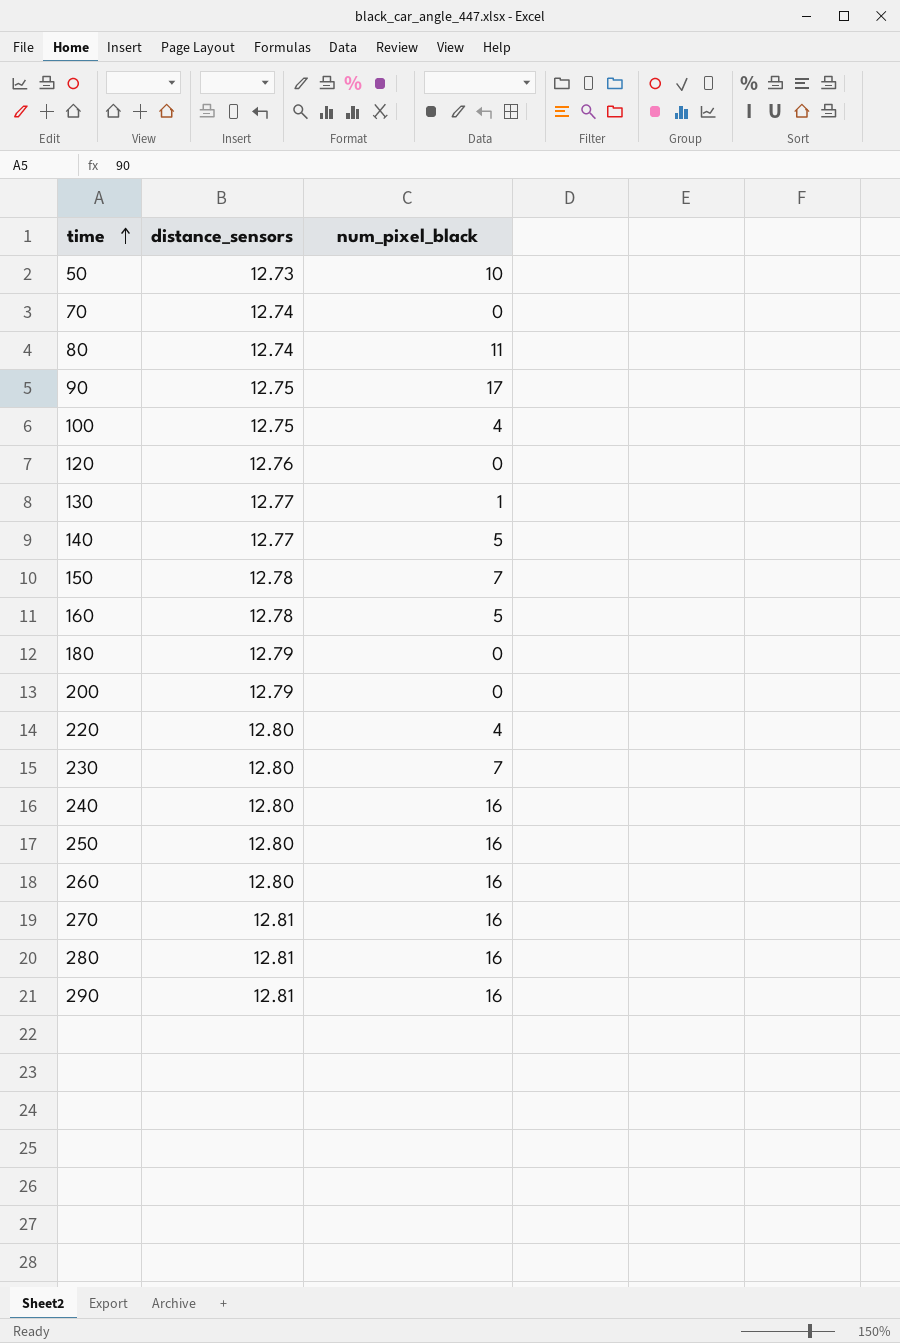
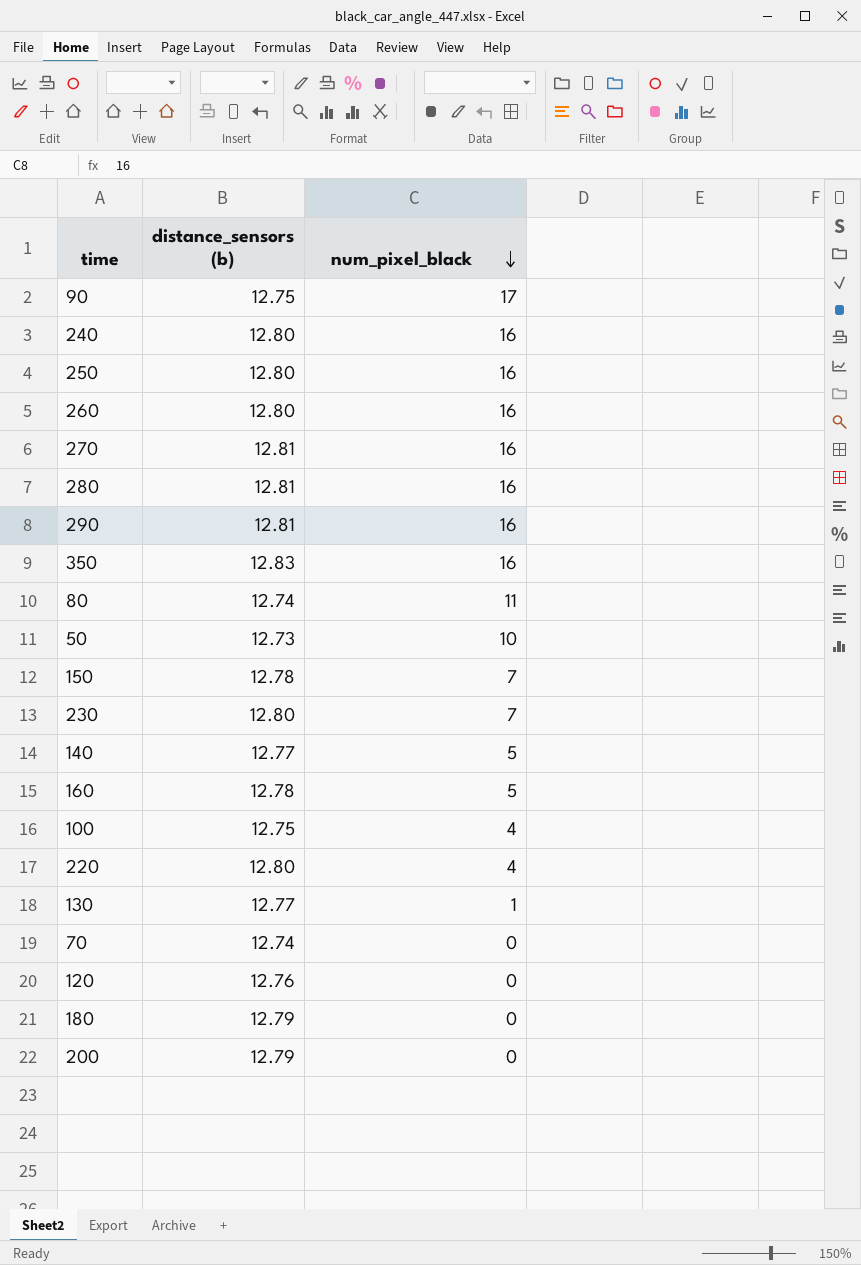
row order: time ascending -> num_pixel_black descending
column name: distance_sensors -> distance_sensors (b)
row 350: none -> 12.83 | 16

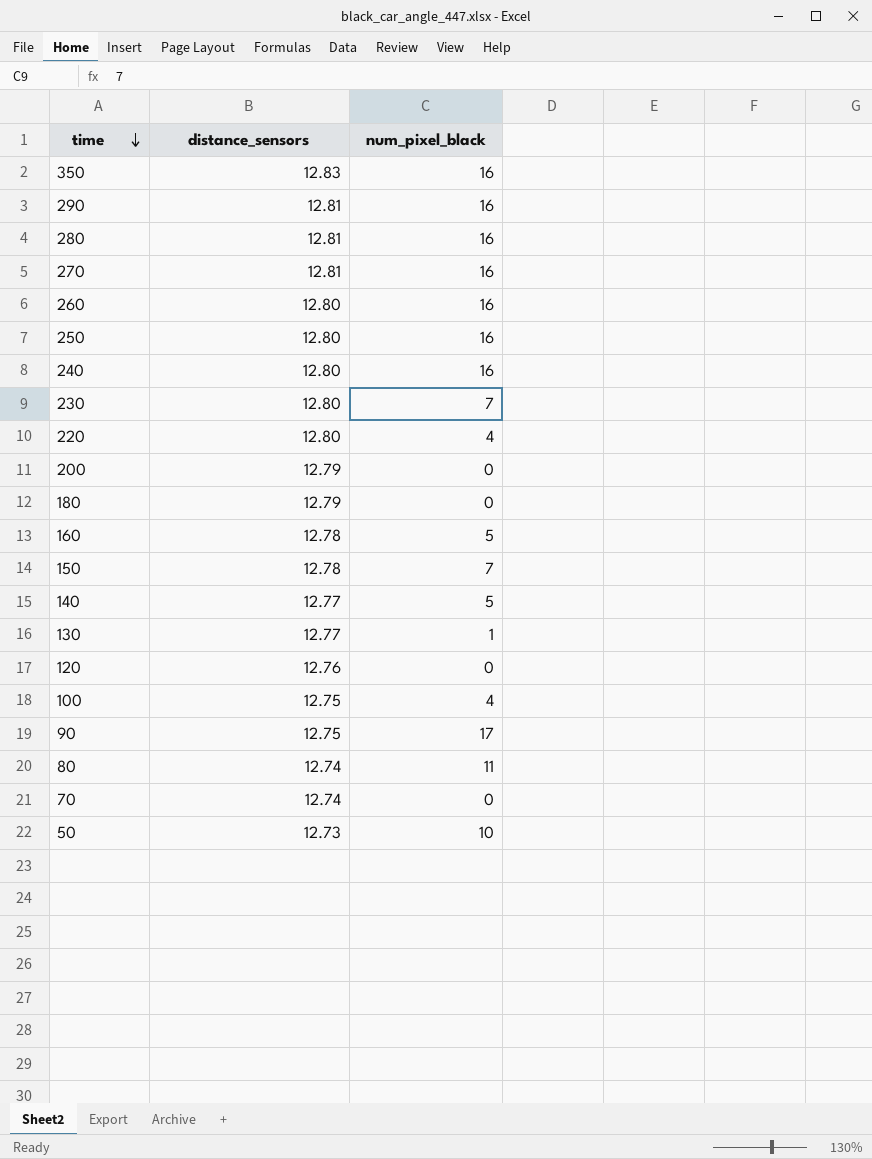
row order: num_pixel_black descending -> time descending
column name: distance_sensors (b) -> distance_sensors

